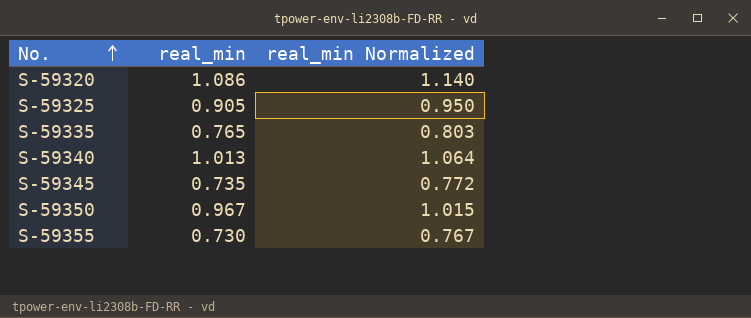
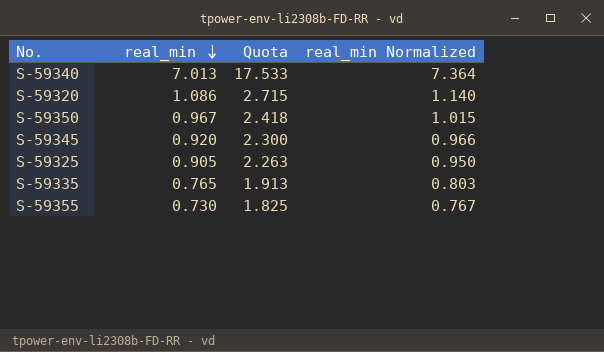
row order: No. ascending -> real_min descending
column Quota | formula: none -> [real_min] * 2.5
S-59340 | real_min: 1.013 -> 7.013
S-59340 | real_min Normalized: 1.064 -> 7.364
S-59345 | real_min: 0.735 -> 0.920
S-59345 | real_min Normalized: 0.772 -> 0.966

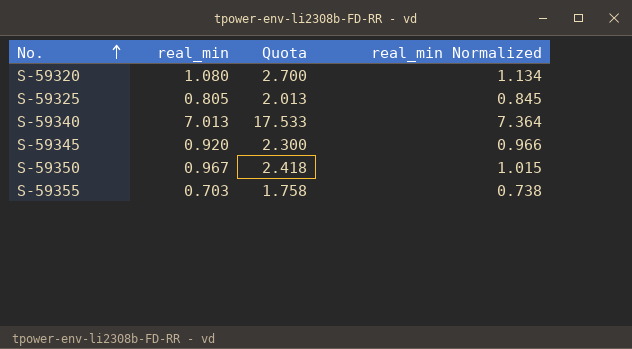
row order: real_min descending -> No. ascending
row S-59335: 0.765 | 1.913 | 0.803 -> none
S-59320 | real_min: 1.086 -> 1.080
S-59320 | Quota: 2.715 -> 2.700
S-59320 | real_min Normalized: 1.140 -> 1.134
S-59325 | real_min: 0.905 -> 0.805
S-59325 | Quota: 2.263 -> 2.013
S-59325 | real_min Normalized: 0.950 -> 0.845
S-59355 | real_min: 0.730 -> 0.703
S-59355 | Quota: 1.825 -> 1.758
S-59355 | real_min Normalized: 0.767 -> 0.738

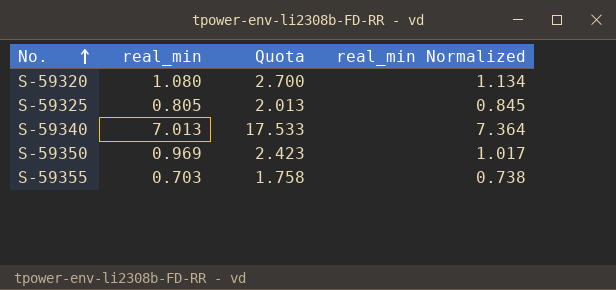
row S-59345: 0.920 | 2.300 | 0.966 -> none
S-59350 | real_min: 0.967 -> 0.969
S-59350 | Quota: 2.418 -> 2.423
S-59350 | real_min Normalized: 1.015 -> 1.017

